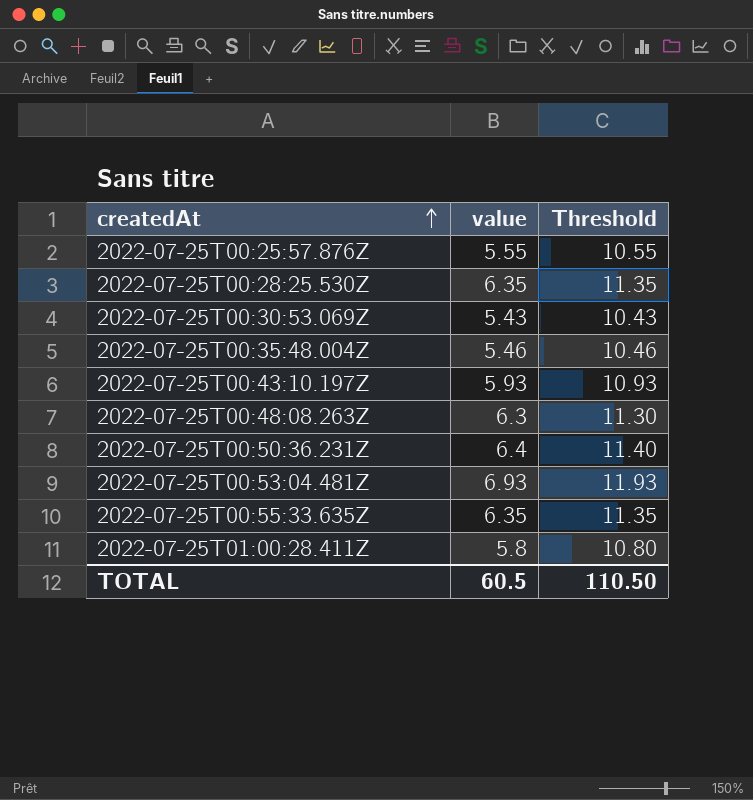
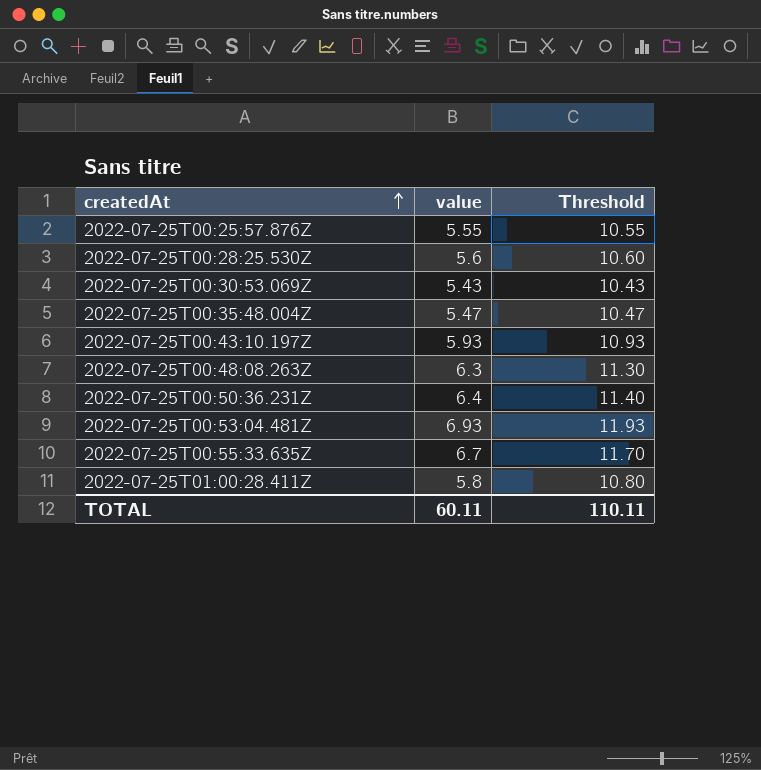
2022-07-25T00:28:25.530Z | value: 6.35 -> 5.6
2022-07-25T00:28:25.530Z | Threshold: 11.35 -> 10.60
2022-07-25T00:35:48.004Z | value: 5.46 -> 5.47
2022-07-25T00:35:48.004Z | Threshold: 10.46 -> 10.47
2022-07-25T00:55:33.635Z | value: 6.35 -> 6.7
2022-07-25T00:55:33.635Z | Threshold: 11.35 -> 11.70
TOTAL | value: 60.5 -> 60.11
TOTAL | Threshold: 110.50 -> 110.11

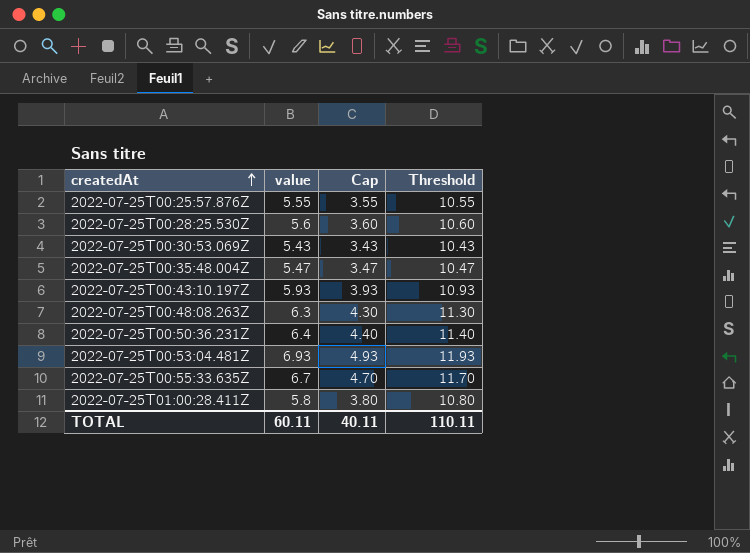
column Cap | formula: none -> [value] - 2

